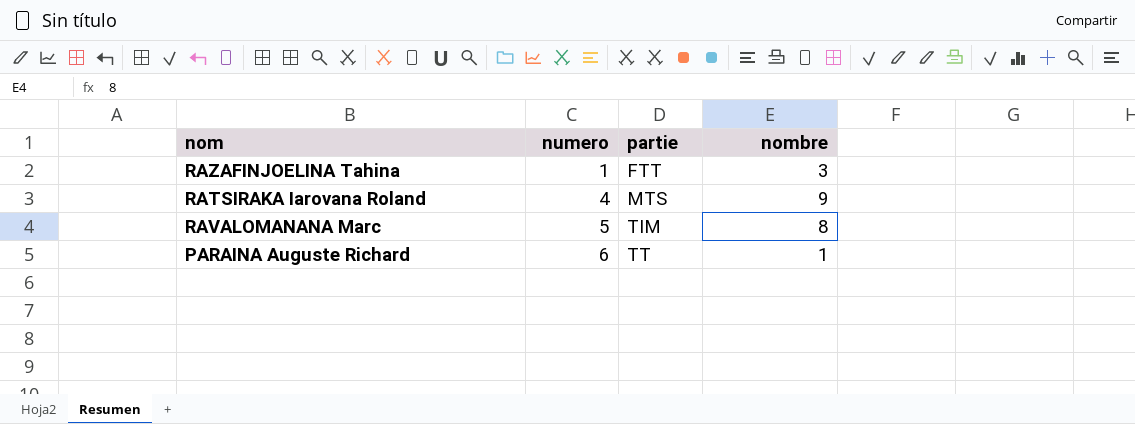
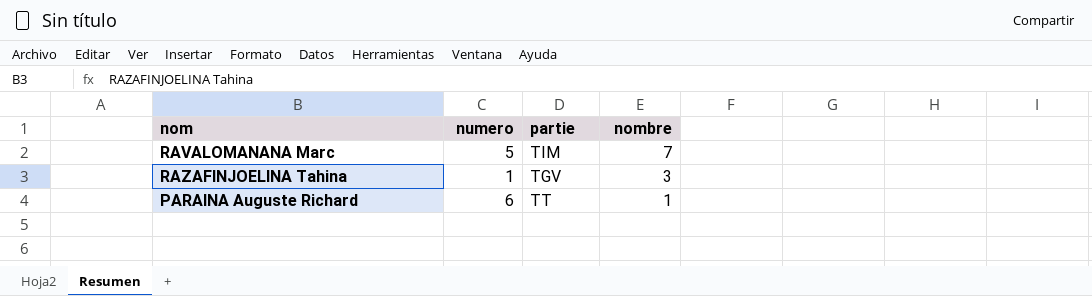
row order: numero ascending -> nombre descending
row RATSIRAKA Iarovana Roland: 4 | MTS | 9 -> none
RAVALOMANANA Marc | nombre: 8 -> 7
RAZAFINJOELINA Tahina | partie: FTT -> TGV

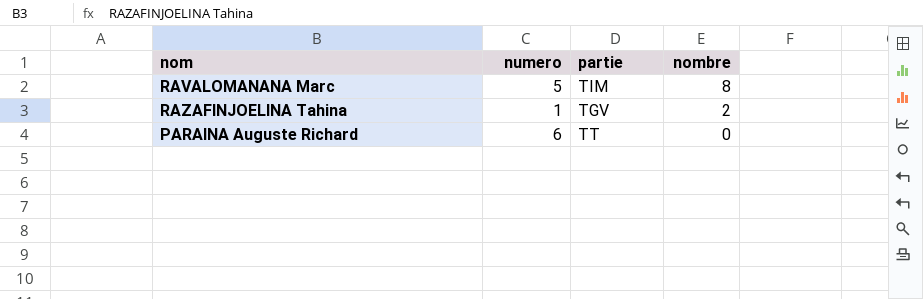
RAVALOMANANA Marc | nombre: 7 -> 8
RAZAFINJOELINA Tahina | nombre: 3 -> 2
PARAINA Auguste Richard | nombre: 1 -> 0

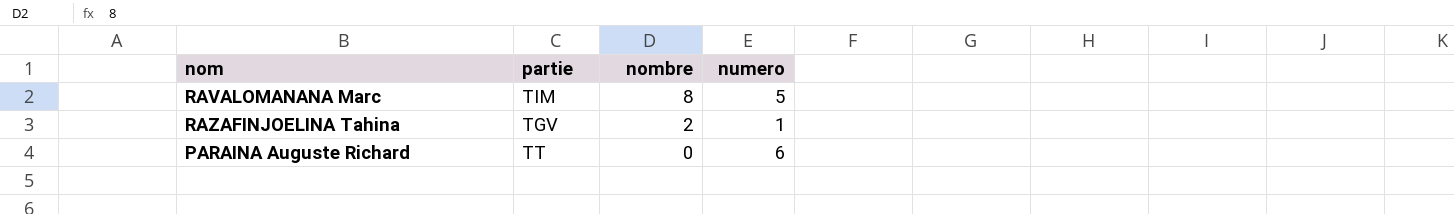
column numero | position: 2 -> 4

